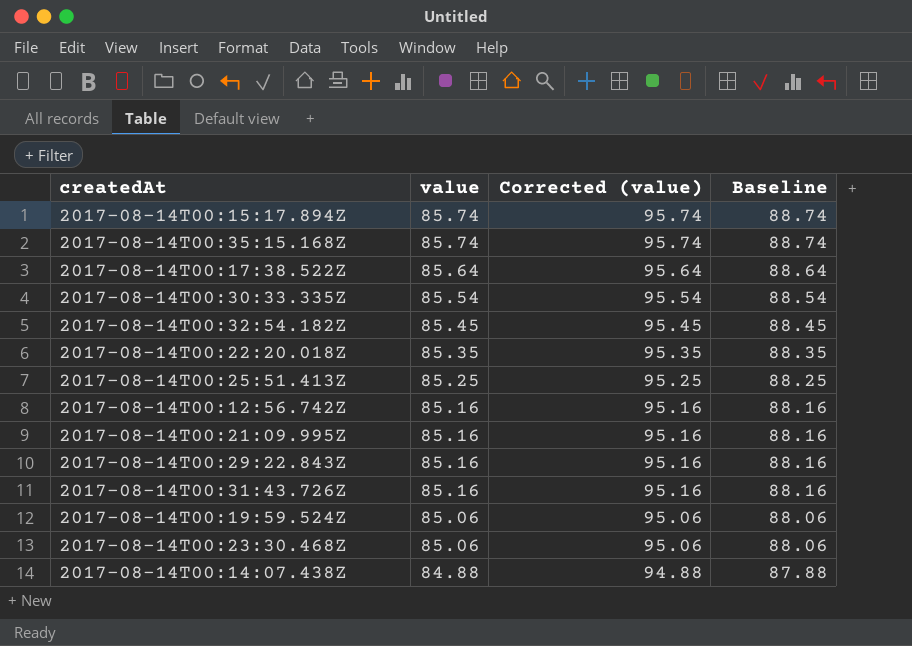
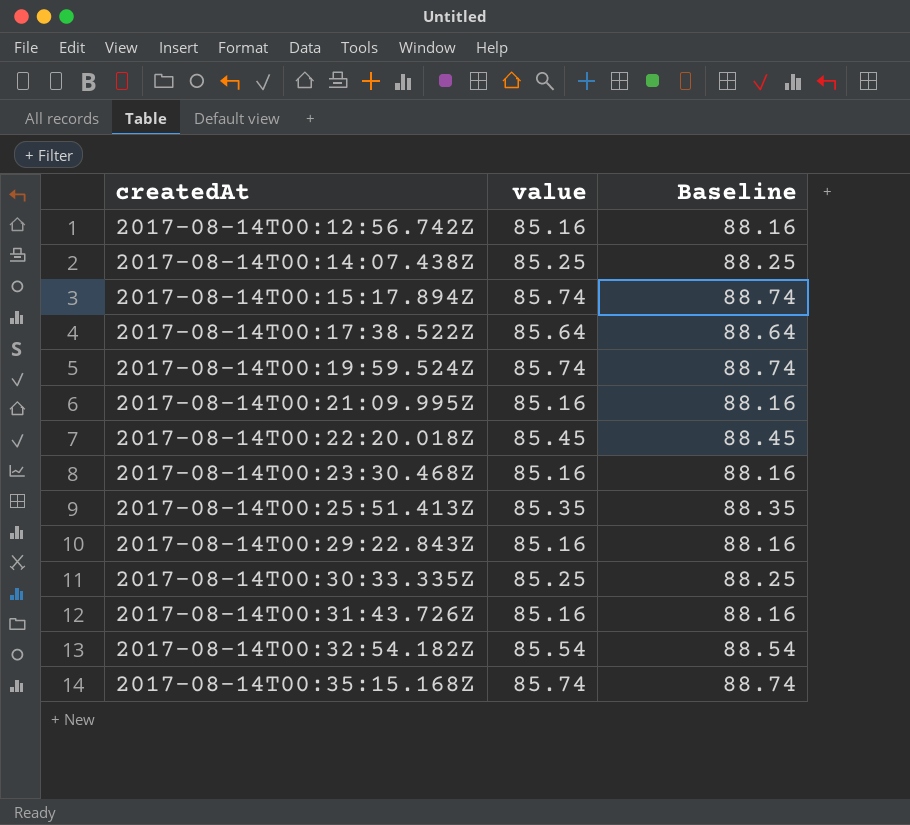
row order: value descending -> createdAt ascending
column Corrected (value) | formula: [value] + 10 -> none
2017-08-14T00:14:07.438Z | value: 84.88 -> 85.25
2017-08-14T00:14:07.438Z | Baseline: 87.88 -> 88.25
2017-08-14T00:19:59.524Z | value: 85.06 -> 85.74
2017-08-14T00:19:59.524Z | Baseline: 88.06 -> 88.74
2017-08-14T00:22:20.018Z | value: 85.35 -> 85.45
2017-08-14T00:22:20.018Z | Baseline: 88.35 -> 88.45
2017-08-14T00:23:30.468Z | value: 85.06 -> 85.16
2017-08-14T00:23:30.468Z | Baseline: 88.06 -> 88.16
2017-08-14T00:25:51.413Z | value: 85.25 -> 85.35
2017-08-14T00:25:51.413Z | Baseline: 88.25 -> 88.35
2017-08-14T00:30:33.335Z | value: 85.54 -> 85.25
2017-08-14T00:30:33.335Z | Baseline: 88.54 -> 88.25
2017-08-14T00:32:54.182Z | value: 85.45 -> 85.54
2017-08-14T00:32:54.182Z | Baseline: 88.45 -> 88.54

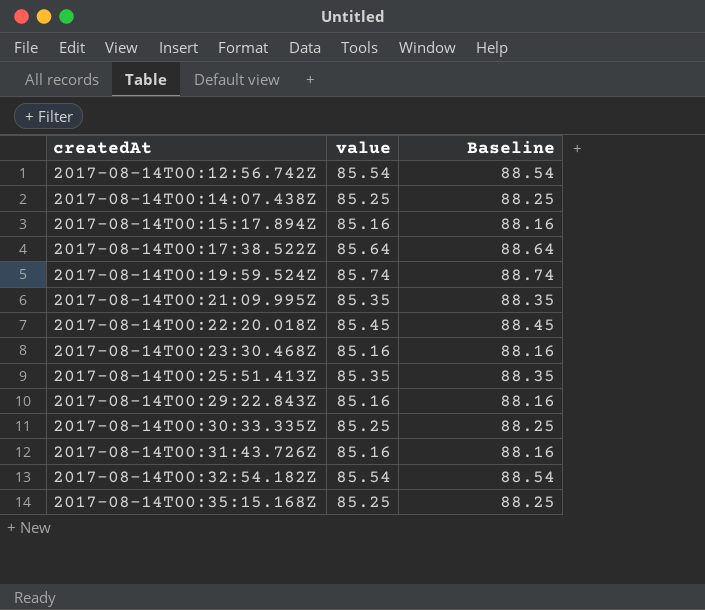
2017-08-14T00:12:56.742Z | value: 85.16 -> 85.54
2017-08-14T00:12:56.742Z | Baseline: 88.16 -> 88.54
2017-08-14T00:15:17.894Z | value: 85.74 -> 85.16
2017-08-14T00:15:17.894Z | Baseline: 88.74 -> 88.16
2017-08-14T00:21:09.995Z | value: 85.16 -> 85.35
2017-08-14T00:21:09.995Z | Baseline: 88.16 -> 88.35
2017-08-14T00:35:15.168Z | value: 85.74 -> 85.25
2017-08-14T00:35:15.168Z | Baseline: 88.74 -> 88.25

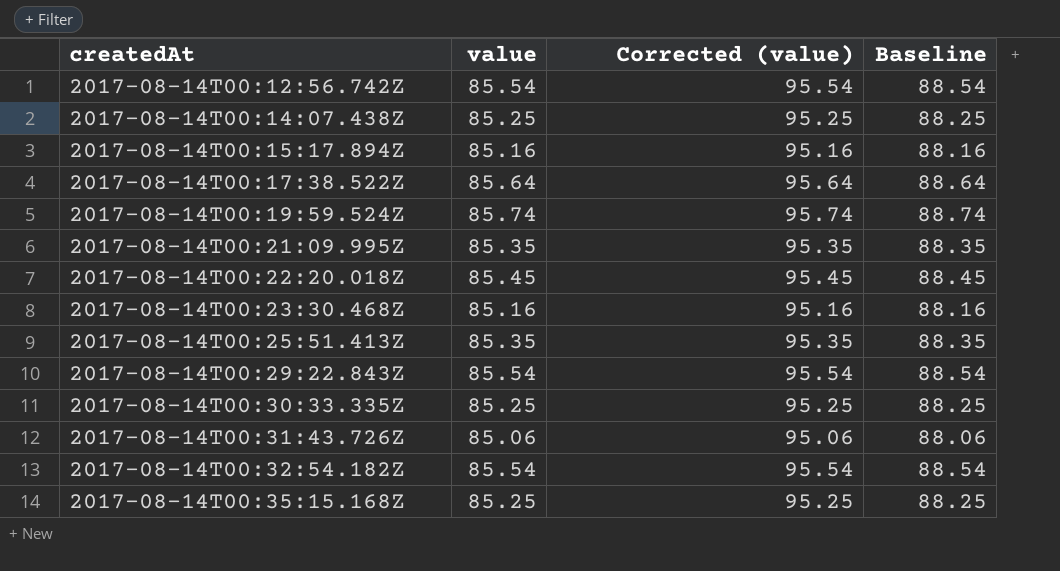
column Corrected (value) | formula: none -> [value] + 10
2017-08-14T00:29:22.843Z | value: 85.16 -> 85.54
2017-08-14T00:29:22.843Z | Baseline: 88.16 -> 88.54
2017-08-14T00:31:43.726Z | value: 85.16 -> 85.06
2017-08-14T00:31:43.726Z | Baseline: 88.16 -> 88.06

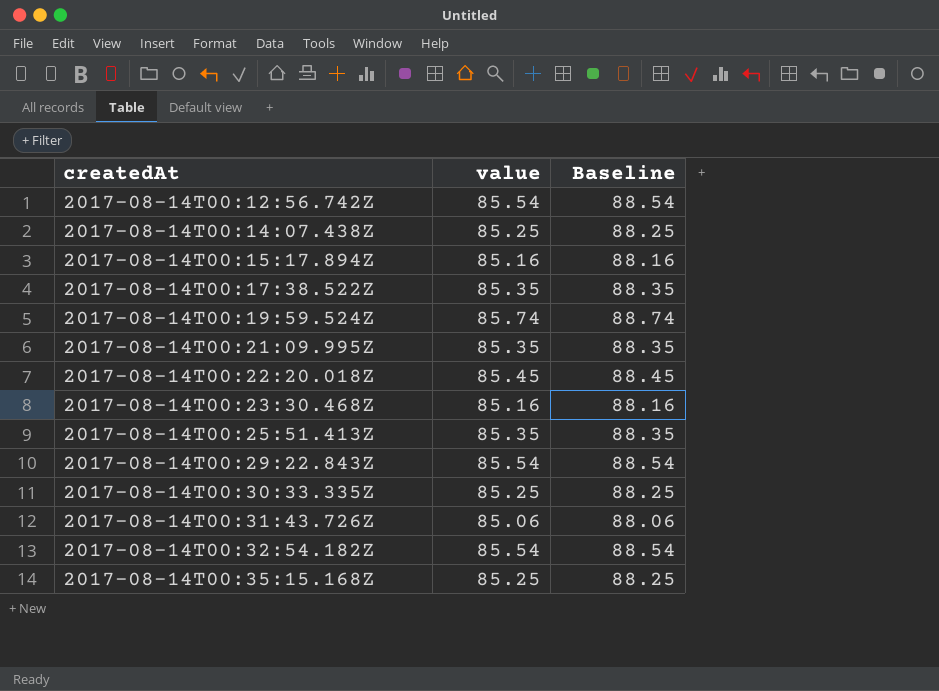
column Corrected (value) | formula: [value] + 10 -> none
2017-08-14T00:17:38.522Z | value: 85.64 -> 85.35
2017-08-14T00:17:38.522Z | Baseline: 88.64 -> 88.35

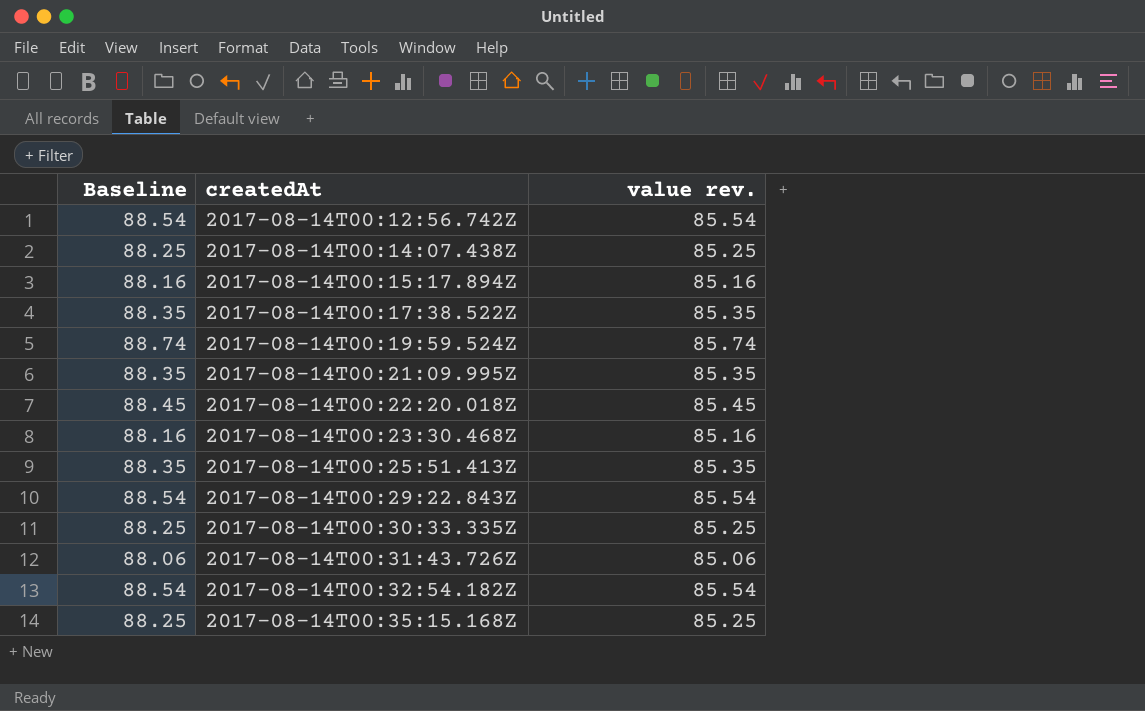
column Baseline | position: 3 -> 1
column name: value -> value rev.

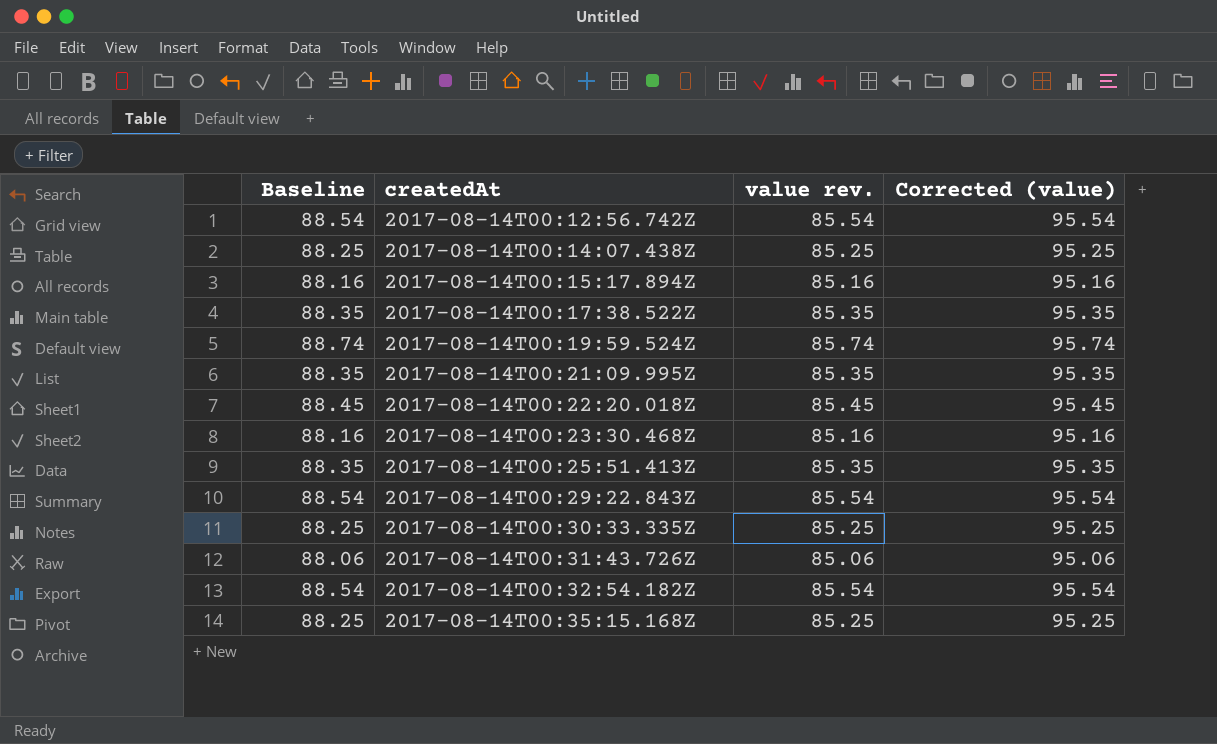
column Corrected (value) | formula: none -> [value rev.] + 10

